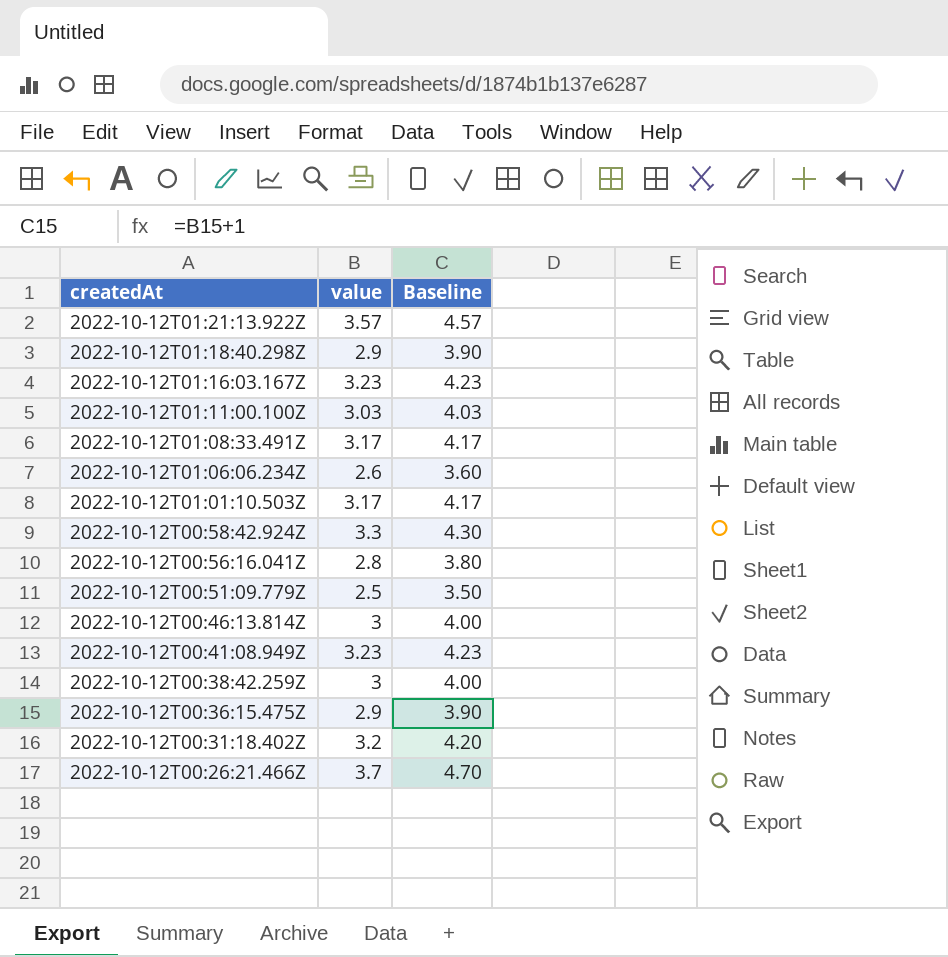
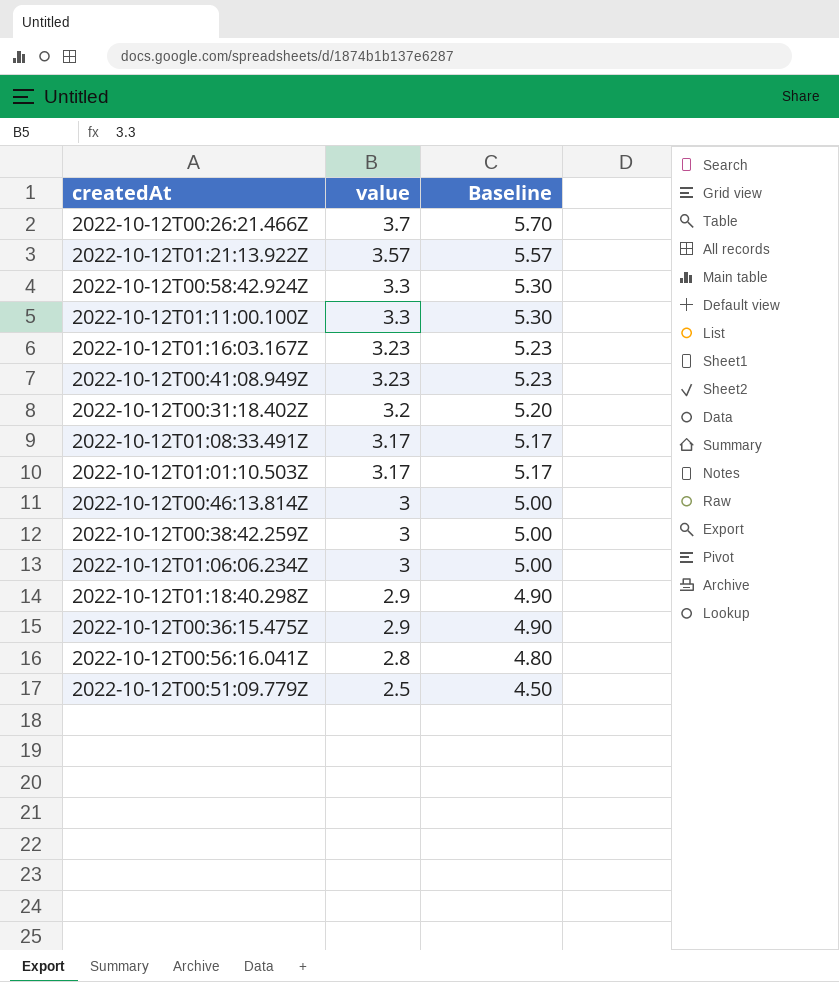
row order: createdAt descending -> value descending
column Baseline | formula: [value] + 1 -> [value] + 2
2022-10-12T01:11:00.100Z | value: 3.03 -> 3.3
2022-10-12T01:06:06.234Z | value: 2.6 -> 3

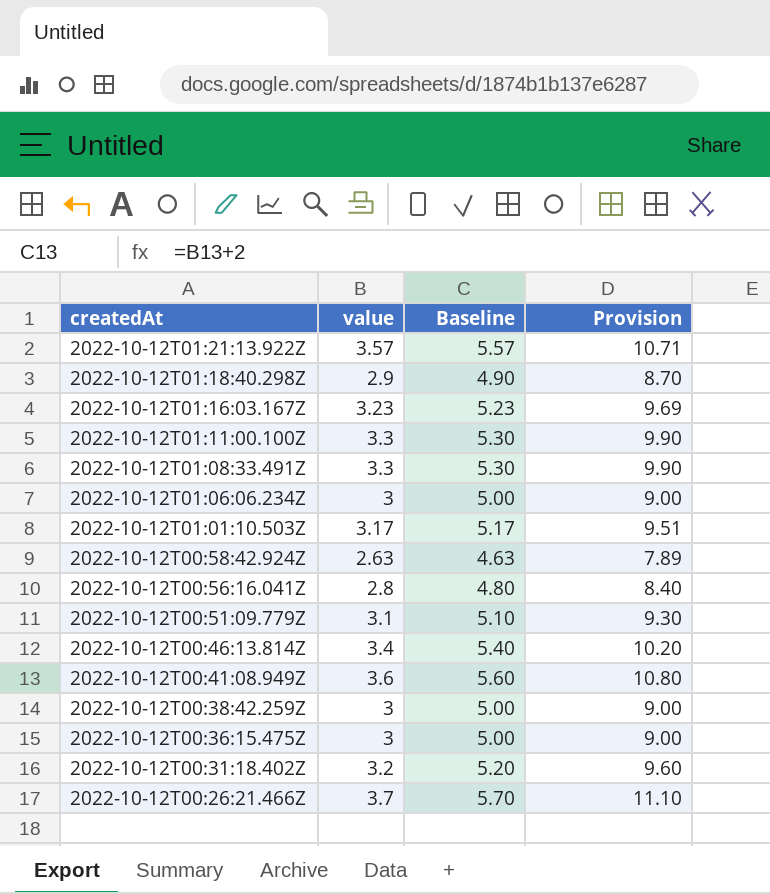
row order: value descending -> createdAt descending
column Provision | formula: none -> [value] * 3
2022-10-12T01:08:33.491Z | value: 3.17 -> 3.3
2022-10-12T01:08:33.491Z | Baseline: 5.17 -> 5.30
2022-10-12T00:58:42.924Z | value: 3.3 -> 2.63
2022-10-12T00:58:42.924Z | Baseline: 5.30 -> 4.63
2022-10-12T00:51:09.779Z | value: 2.5 -> 3.1
2022-10-12T00:51:09.779Z | Baseline: 4.50 -> 5.10
2022-10-12T00:46:13.814Z | value: 3 -> 3.4
2022-10-12T00:46:13.814Z | Baseline: 5.00 -> 5.40
2022-10-12T00:41:08.949Z | value: 3.23 -> 3.6
2022-10-12T00:41:08.949Z | Baseline: 5.23 -> 5.60
2022-10-12T00:36:15.475Z | value: 2.9 -> 3
2022-10-12T00:36:15.475Z | Baseline: 4.90 -> 5.00

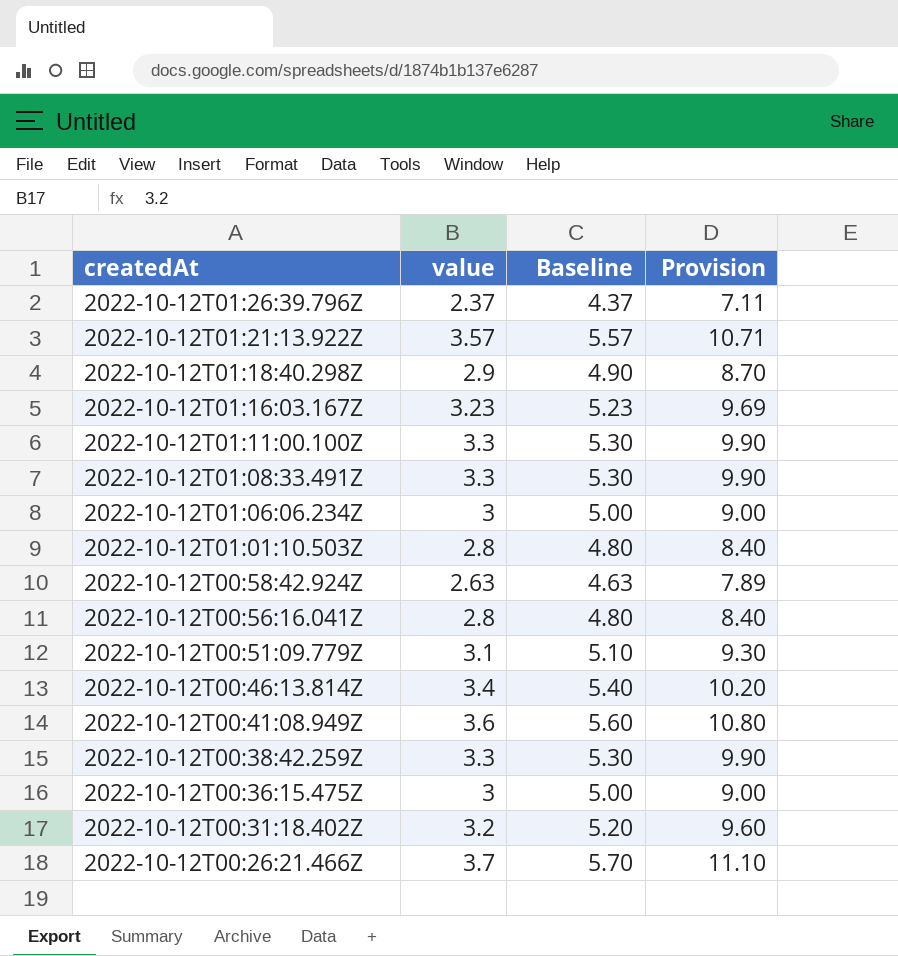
row 2022-10-12T01:26:39.796Z: none -> 2.37 | 4.37 | 7.11
2022-10-12T01:01:10.503Z | value: 3.17 -> 2.8
2022-10-12T01:01:10.503Z | Baseline: 5.17 -> 4.80
2022-10-12T01:01:10.503Z | Provision: 9.51 -> 8.40
2022-10-12T00:38:42.259Z | value: 3 -> 3.3
2022-10-12T00:38:42.259Z | Baseline: 5.00 -> 5.30
2022-10-12T00:38:42.259Z | Provision: 9.00 -> 9.90

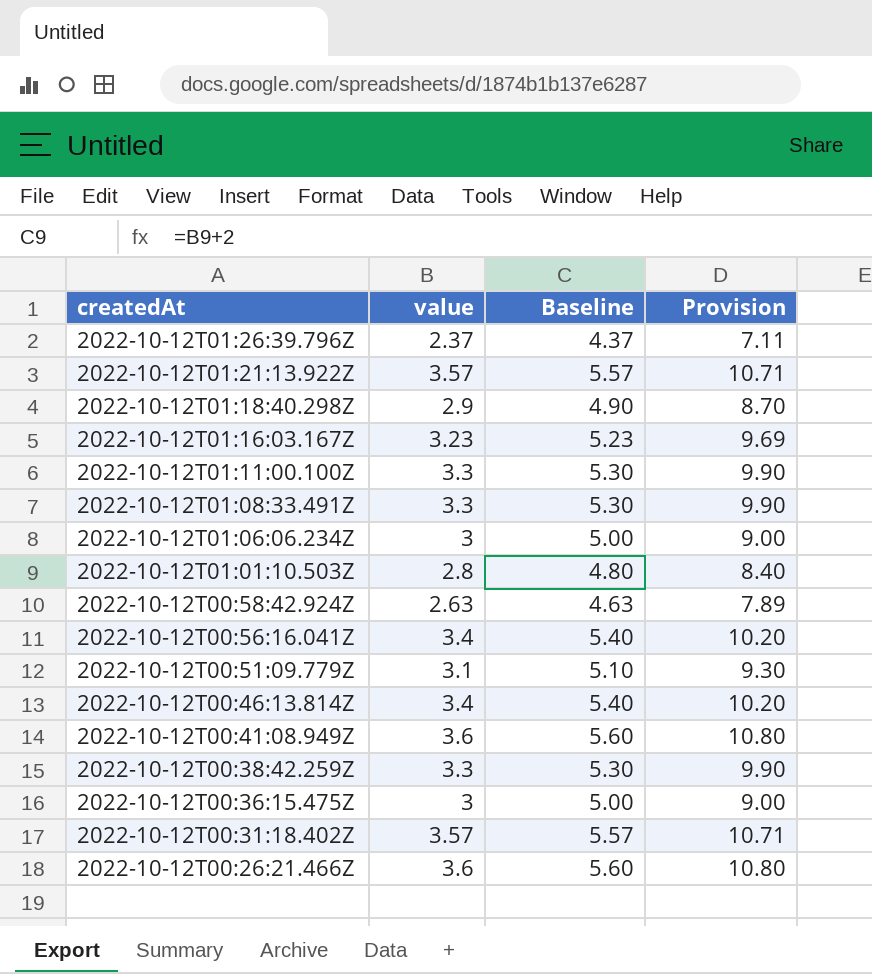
2022-10-12T00:56:16.041Z | value: 2.8 -> 3.4
2022-10-12T00:56:16.041Z | Baseline: 4.80 -> 5.40
2022-10-12T00:56:16.041Z | Provision: 8.40 -> 10.20
2022-10-12T00:31:18.402Z | value: 3.2 -> 3.57
2022-10-12T00:31:18.402Z | Baseline: 5.20 -> 5.57
2022-10-12T00:31:18.402Z | Provision: 9.60 -> 10.71
2022-10-12T00:26:21.466Z | value: 3.7 -> 3.6
2022-10-12T00:26:21.466Z | Baseline: 5.70 -> 5.60
2022-10-12T00:26:21.466Z | Provision: 11.10 -> 10.80

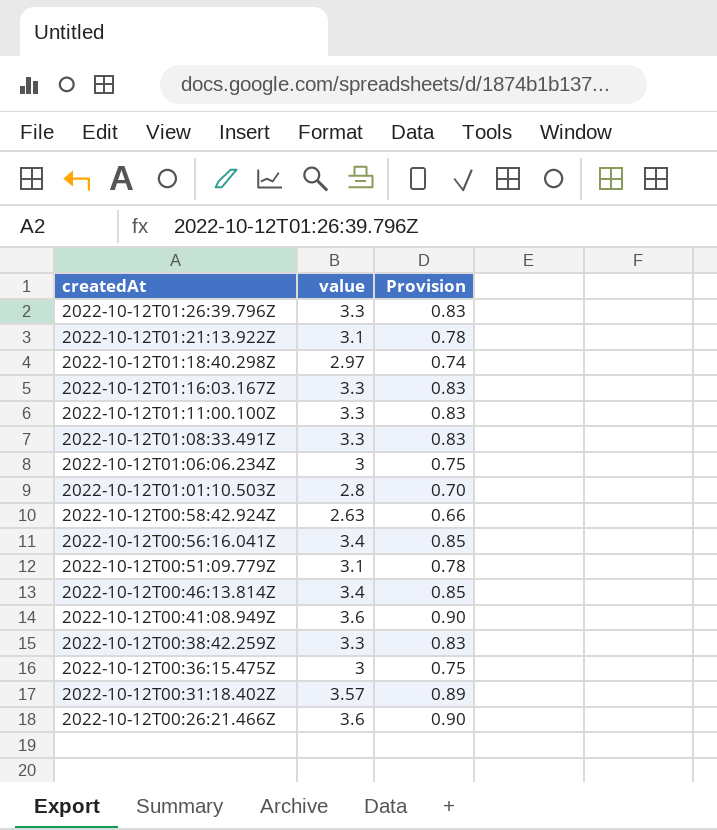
column Baseline | formula: [value] + 2 -> none
column Provision | formula: [value] * 3 -> [value] * 0.25
2022-10-12T01:26:39.796Z | value: 2.37 -> 3.3
2022-10-12T01:21:13.922Z | value: 3.57 -> 3.1
2022-10-12T01:18:40.298Z | value: 2.9 -> 2.97
2022-10-12T01:16:03.167Z | value: 3.23 -> 3.3

